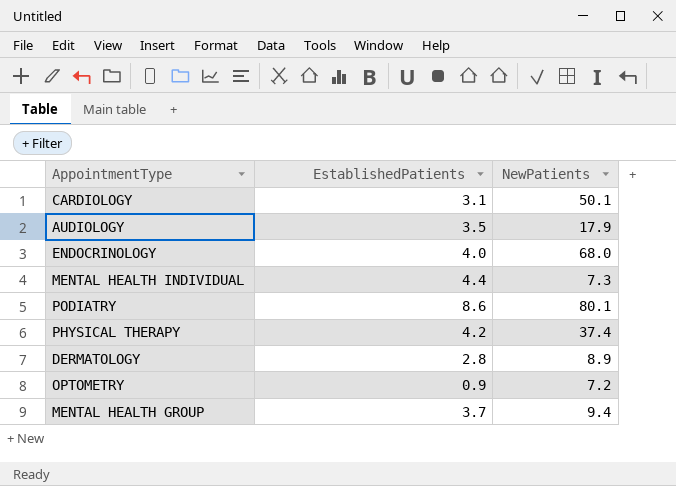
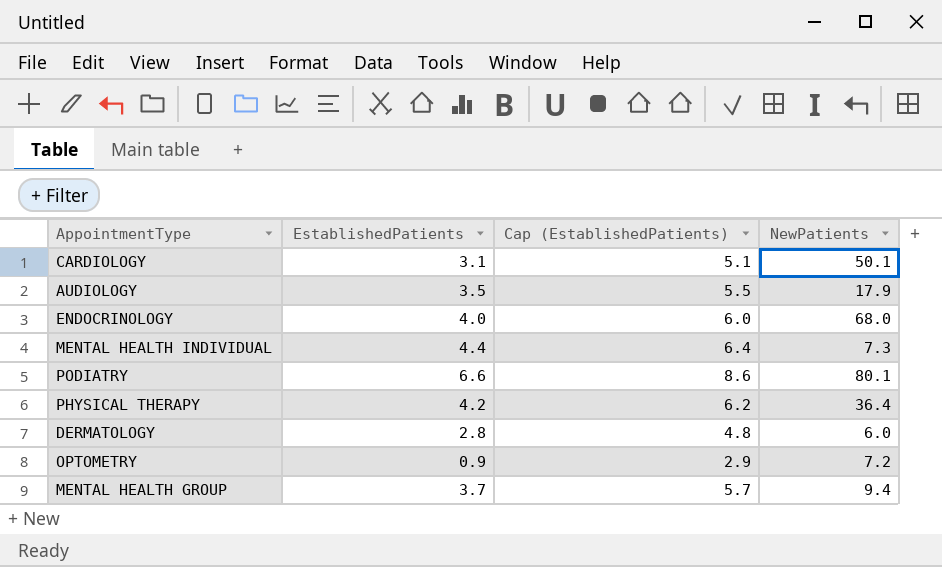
column Cap (EstablishedPatients) | formula: none -> [EstablishedPatients] + 2
PODIATRY | EstablishedPatients: 8.6 -> 6.6
PHYSICAL THERAPY | NewPatients: 37.4 -> 36.4
DERMATOLOGY | NewPatients: 8.9 -> 6.0

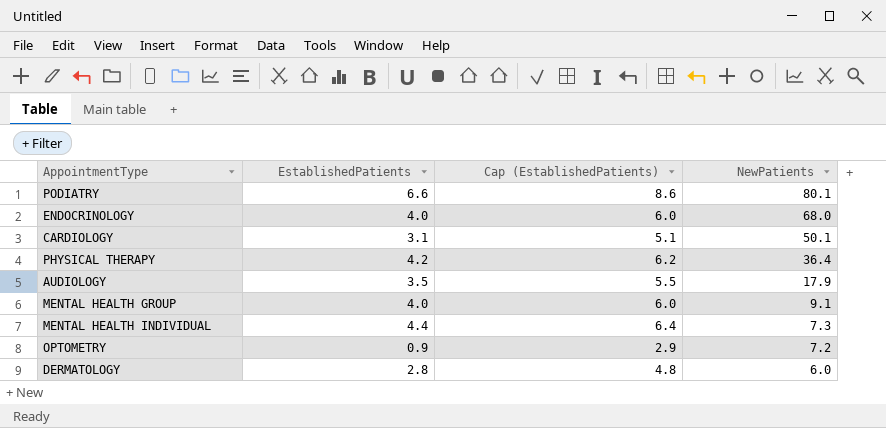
row order: none -> NewPatients descending
MENTAL HEALTH GROUP | EstablishedPatients: 3.7 -> 4.0
MENTAL HEALTH GROUP | Cap (EstablishedPatients): 5.7 -> 6.0
MENTAL HEALTH GROUP | NewPatients: 9.4 -> 9.1

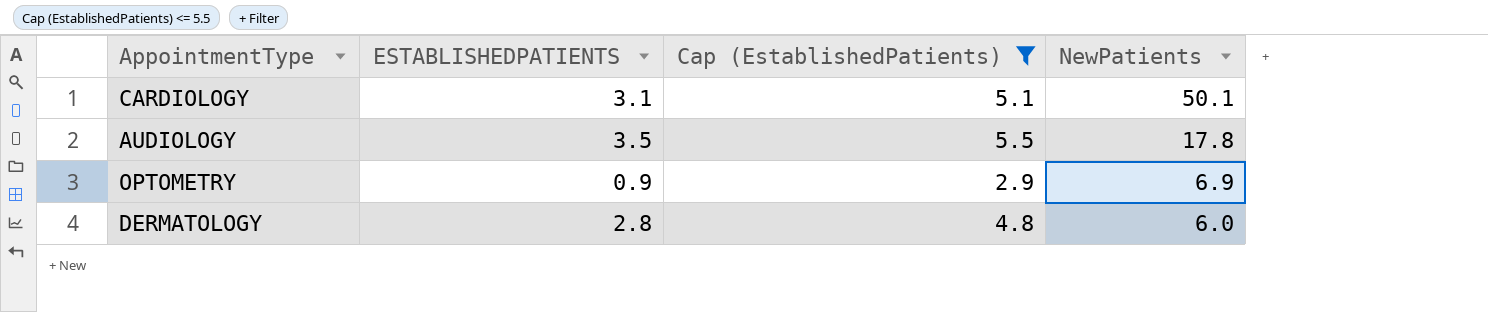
filter: none -> Cap (EstablishedPatients) <= 5.5
column name: EstablishedPatients -> ESTABLISHEDPATIENTS
AUDIOLOGY | NewPatients: 17.9 -> 17.8
OPTOMETRY | NewPatients: 7.2 -> 6.9

